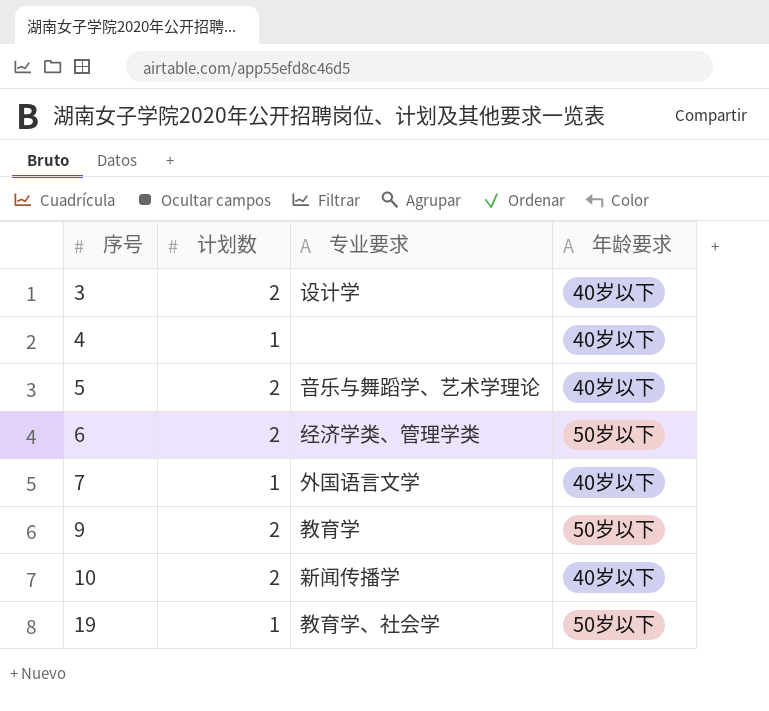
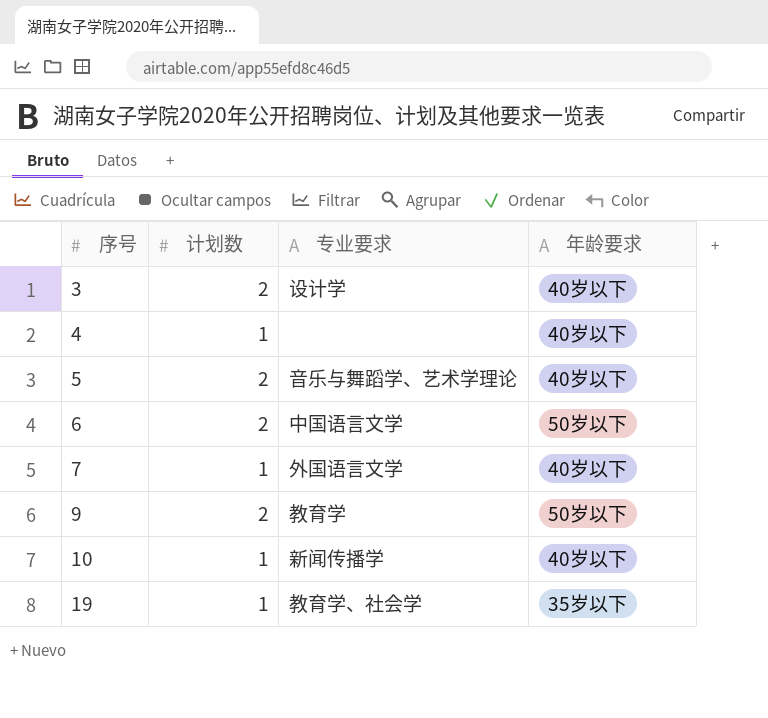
6 | 专业要求: 经济学类、管理学类 -> 中国语言文学
10 | 计划数: 2 -> 1
19 | 年龄要求: 50岁以下 -> 35岁以下

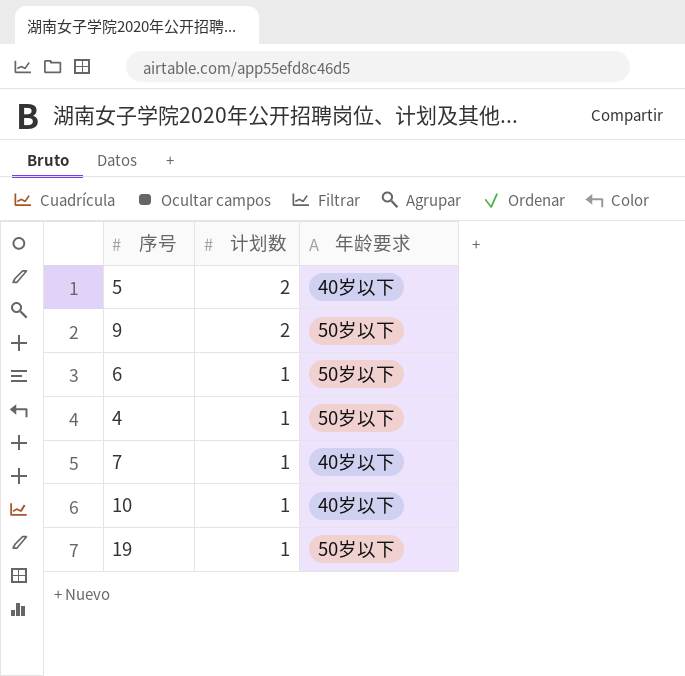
row order: 序号 ascending -> 计划数 descending
column 专业要求 | position: 3 -> none
row 3: 2 | 设计学 | 40岁以下 -> none
6 | 计划数: 2 -> 1
4 | 年龄要求: 40岁以下 -> 50岁以下
19 | 年龄要求: 35岁以下 -> 50岁以下

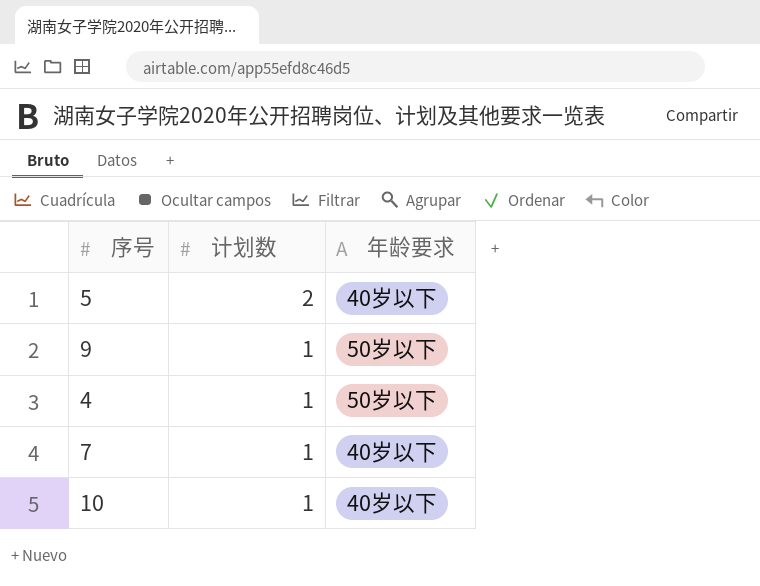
row 6: 1 | 50岁以下 -> none
row 19: 1 | 50岁以下 -> none
9 | 计划数: 2 -> 1

